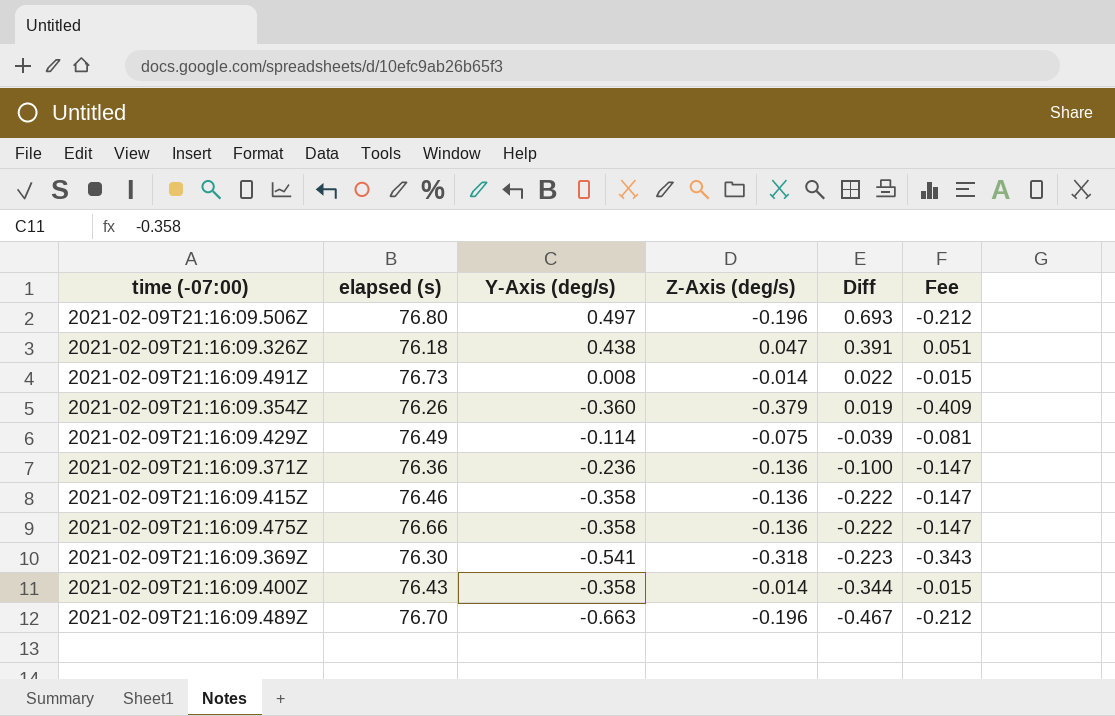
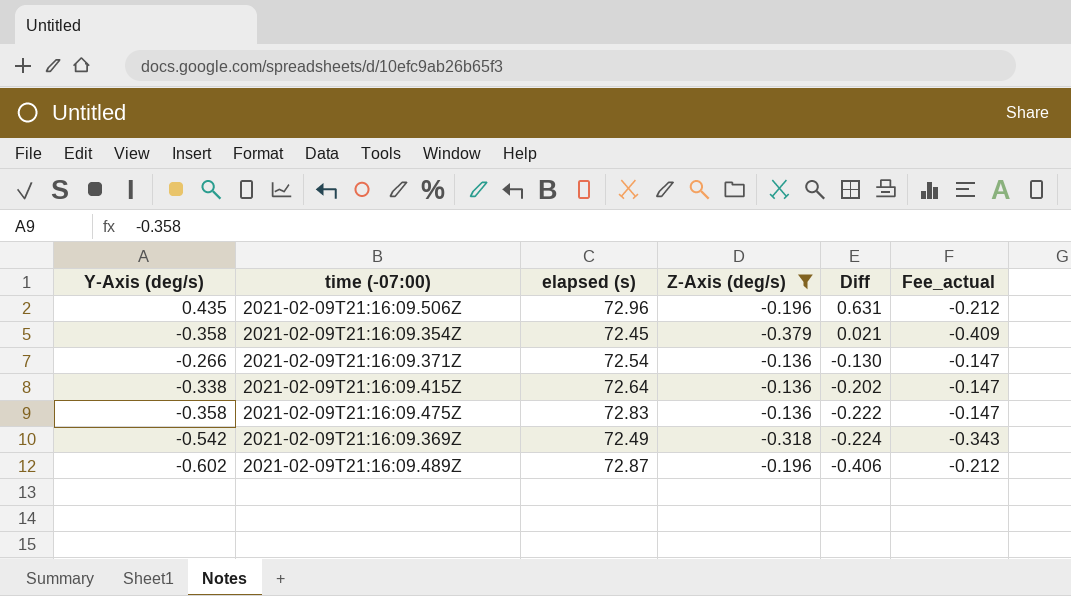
filter: none -> Z-Axis (deg/s) <= -0.136
column Y-Axis (deg/s) | position: 3 -> 1
column name: Fee -> Fee_actual
2021-02-09T21:16:09.506Z | Y-Axis (deg/s): 0.497 -> 0.435
2021-02-09T21:16:09.506Z | elapsed (s): 76.80 -> 72.96
2021-02-09T21:16:09.506Z | Diff: 0.693 -> 0.631
2021-02-09T21:16:09.354Z | Y-Axis (deg/s): -0.360 -> -0.358
2021-02-09T21:16:09.354Z | elapsed (s): 76.26 -> 72.45
2021-02-09T21:16:09.354Z | Diff: 0.019 -> 0.021
2021-02-09T21:16:09.371Z | Y-Axis (deg/s): -0.236 -> -0.266
2021-02-09T21:16:09.371Z | elapsed (s): 76.36 -> 72.54
2021-02-09T21:16:09.371Z | Diff: -0.100 -> -0.130
2021-02-09T21:16:09.415Z | Y-Axis (deg/s): -0.358 -> -0.338
2021-02-09T21:16:09.415Z | elapsed (s): 76.46 -> 72.64
2021-02-09T21:16:09.415Z | Diff: -0.222 -> -0.202
2021-02-09T21:16:09.475Z | elapsed (s): 76.66 -> 72.83
2021-02-09T21:16:09.369Z | Y-Axis (deg/s): -0.541 -> -0.542
2021-02-09T21:16:09.369Z | elapsed (s): 76.30 -> 72.49
2021-02-09T21:16:09.369Z | Diff: -0.223 -> -0.224
2021-02-09T21:16:09.489Z | Y-Axis (deg/s): -0.663 -> -0.602
2021-02-09T21:16:09.489Z | elapsed (s): 76.70 -> 72.87
2021-02-09T21:16:09.489Z | Diff: -0.467 -> -0.406

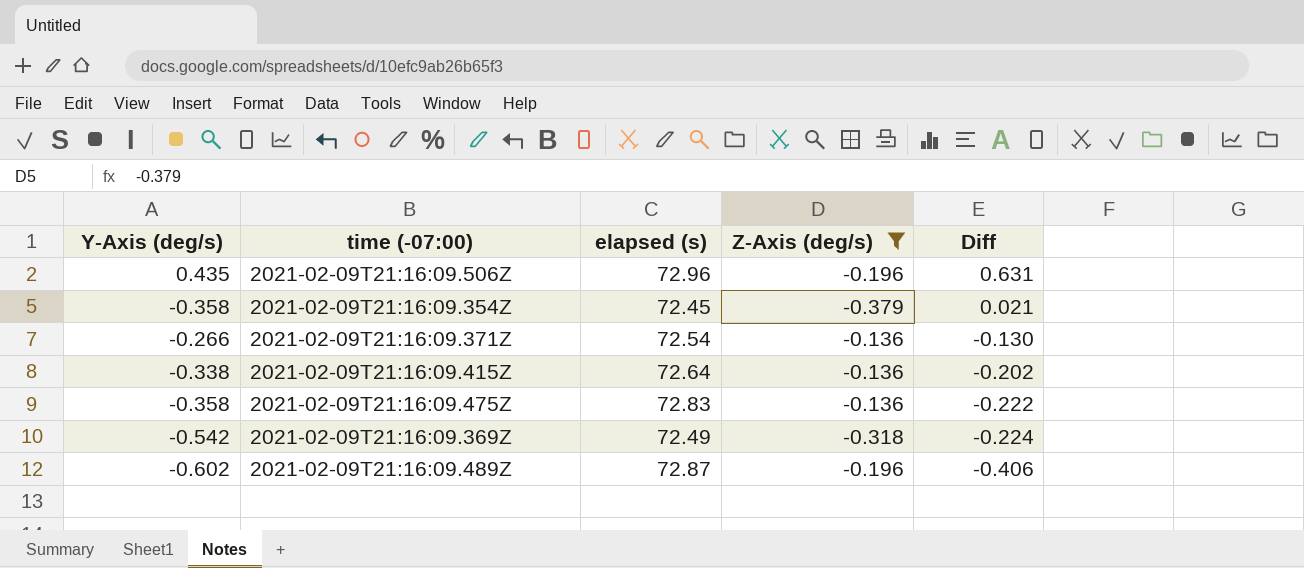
column Fee_actual | formula: [Z-Axis (deg/s)] * 1.08 -> none

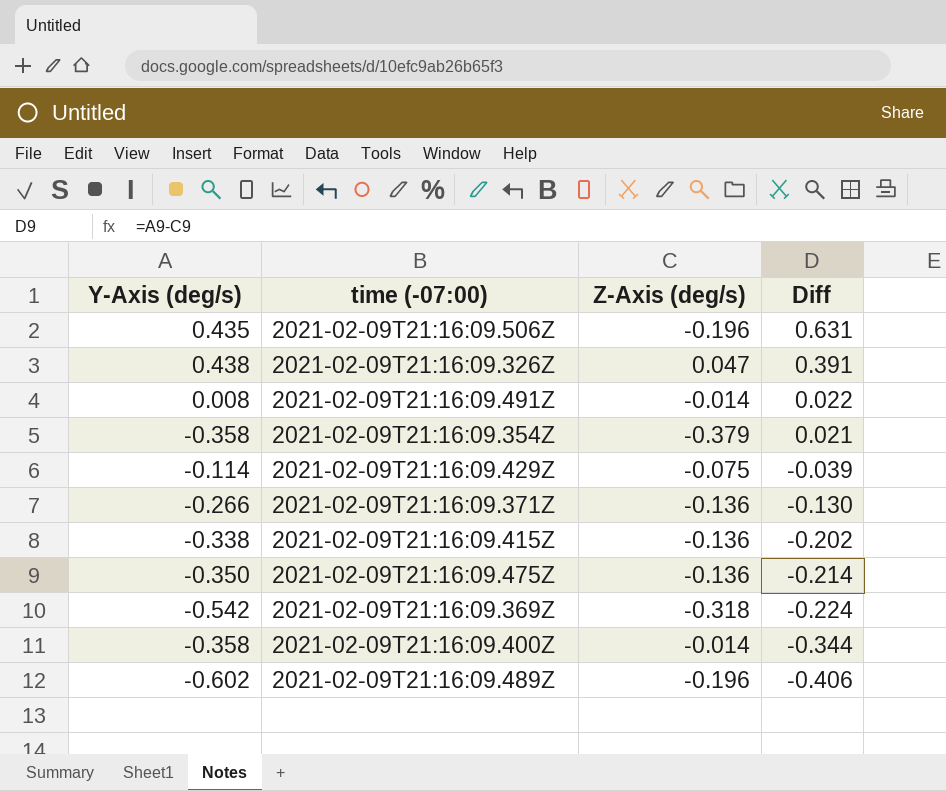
filter: Z-Axis (deg/s) <= -0.136 -> none
column elapsed (s) | position: 3 -> none
2021-02-09T21:16:09.475Z | Y-Axis (deg/s): -0.358 -> -0.350
2021-02-09T21:16:09.475Z | Diff: -0.222 -> -0.214

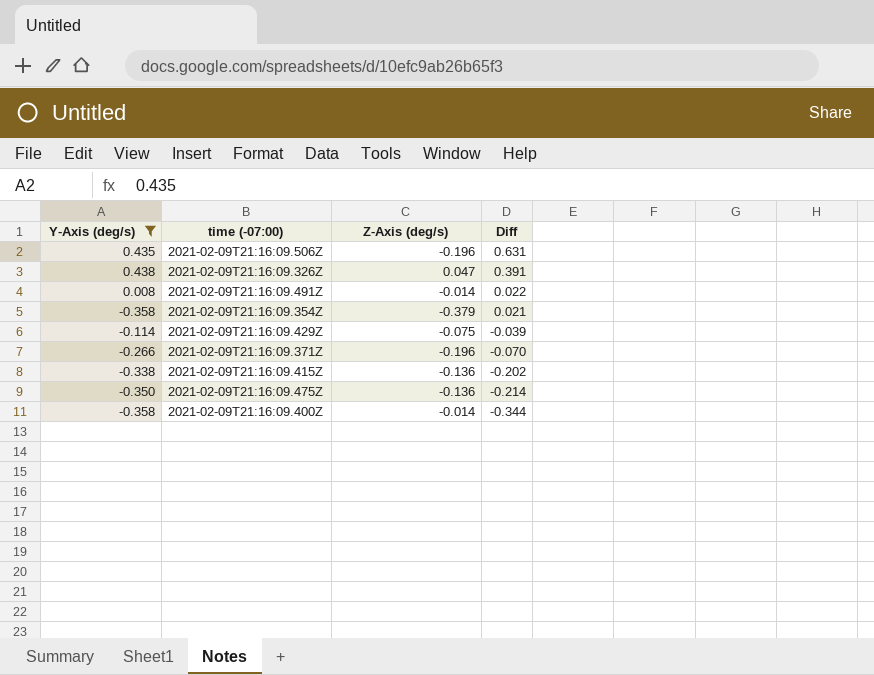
filter: none -> Y-Axis (deg/s) >= -0.358
2021-02-09T21:16:09.371Z | Z-Axis (deg/s): -0.136 -> -0.196
2021-02-09T21:16:09.371Z | Diff: -0.130 -> -0.070

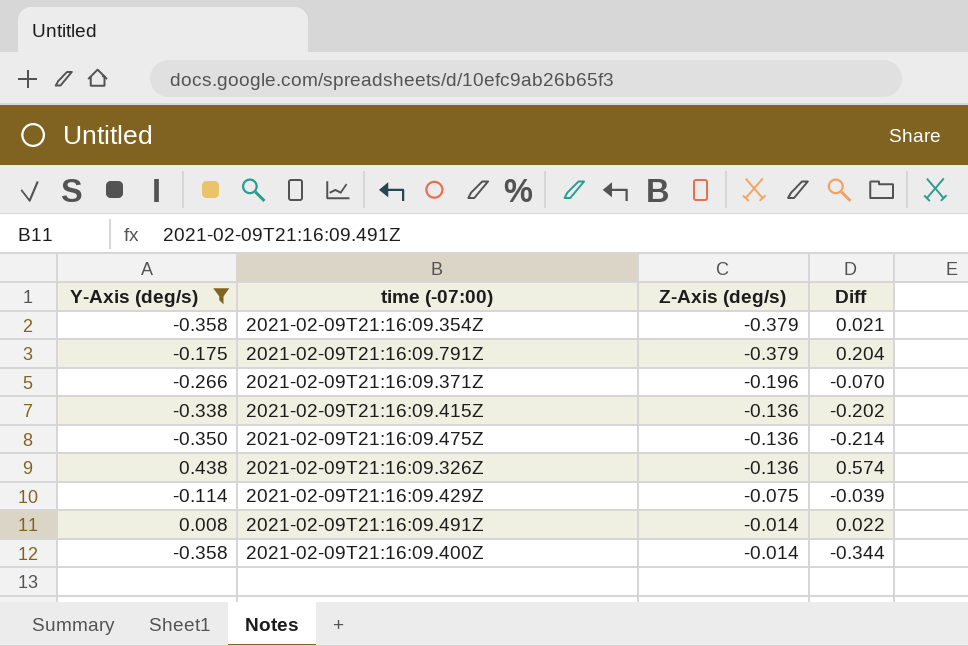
row order: Diff descending -> Z-Axis (deg/s) ascending
row 2021-02-09T21:16:09.506Z: 0.435 | -0.196 | 0.631 -> none
row 2021-02-09T21:16:09.791Z: none -> -0.175 | -0.379 | 0.204
2021-02-09T21:16:09.326Z | Z-Axis (deg/s): 0.047 -> -0.136
2021-02-09T21:16:09.326Z | Diff: 0.391 -> 0.574

